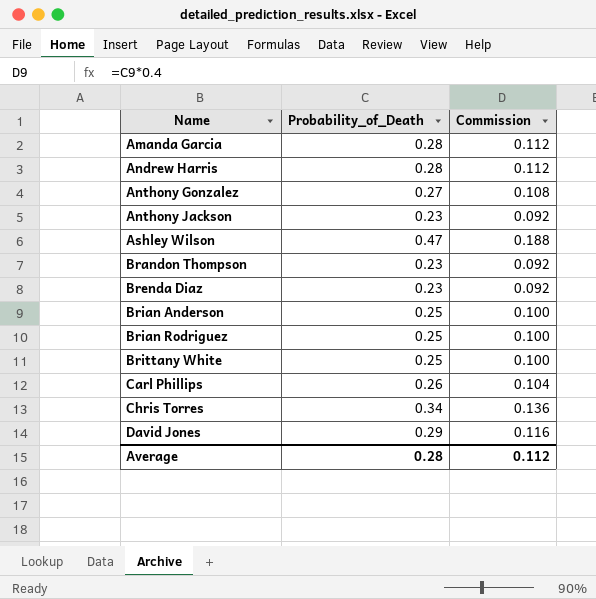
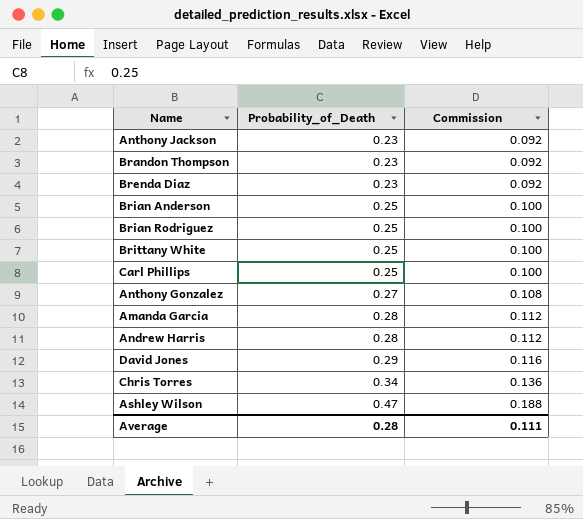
row order: Name ascending -> Probability_of_Death ascending
Carl Phillips | Probability_of_Death: 0.26 -> 0.25
Carl Phillips | Commission: 0.104 -> 0.100
Average | Commission: 0.112 -> 0.111

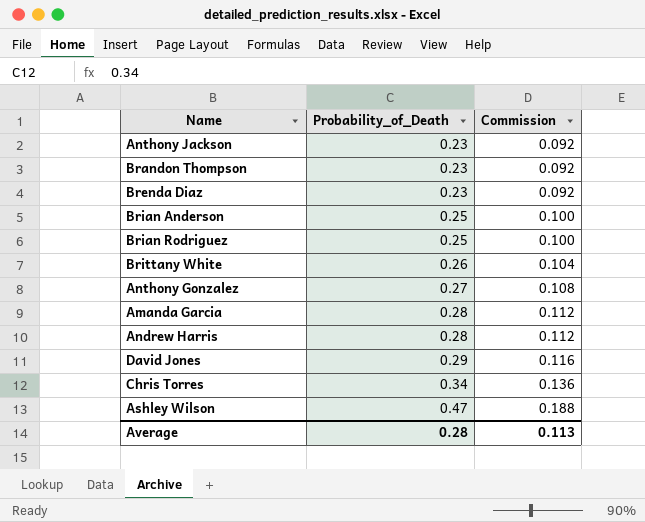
row Carl Phillips: 0.25 | 0.100 -> none
Brittany White | Probability_of_Death: 0.25 -> 0.26
Brittany White | Commission: 0.100 -> 0.104
Average | Commission: 0.111 -> 0.113

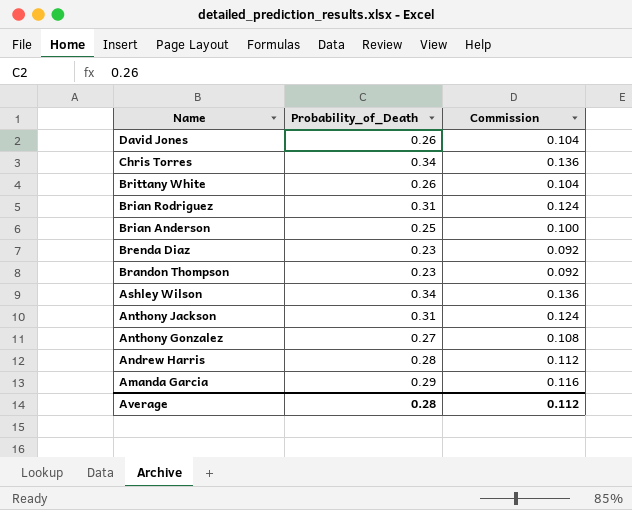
row order: Probability_of_Death ascending -> Name descending
David Jones | Probability_of_Death: 0.29 -> 0.26
David Jones | Commission: 0.116 -> 0.104
Brian Rodriguez | Probability_of_Death: 0.25 -> 0.31
Brian Rodriguez | Commission: 0.100 -> 0.124
Ashley Wilson | Probability_of_Death: 0.47 -> 0.34
Ashley Wilson | Commission: 0.188 -> 0.136
Anthony Jackson | Probability_of_Death: 0.23 -> 0.31
Anthony Jackson | Commission: 0.092 -> 0.124
Amanda Garcia | Probability_of_Death: 0.28 -> 0.29
Amanda Garcia | Commission: 0.112 -> 0.116
Average | Commission: 0.113 -> 0.112

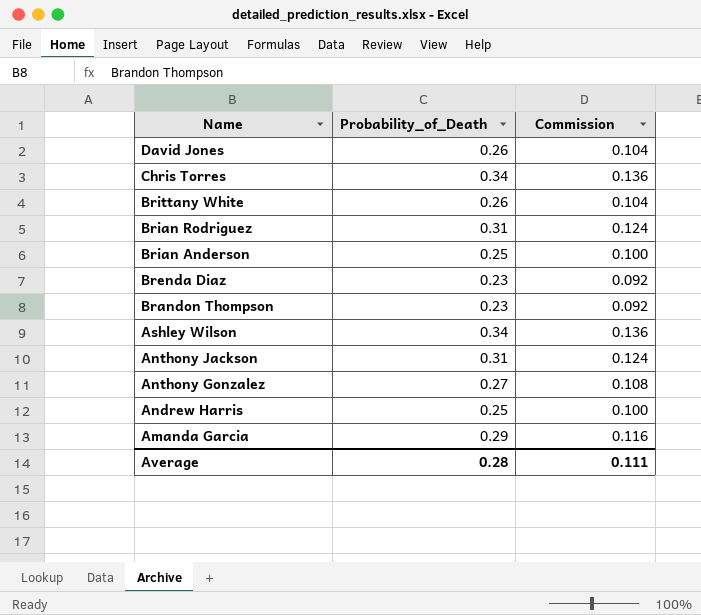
Andrew Harris | Probability_of_Death: 0.28 -> 0.25
Andrew Harris | Commission: 0.112 -> 0.100
Average | Commission: 0.112 -> 0.111

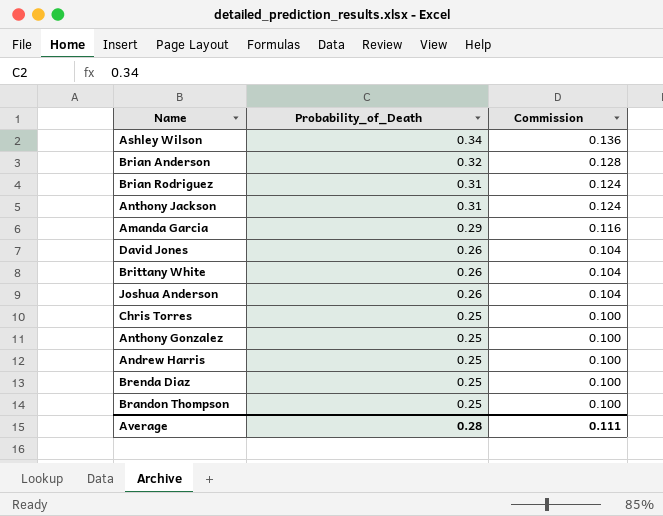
row order: Name descending -> Probability_of_Death descending
Brian Anderson | Probability_of_Death: 0.25 -> 0.32
Brian Anderson | Commission: 0.100 -> 0.128
row Joshua Anderson: none -> 0.26 | 0.104
Chris Torres | Probability_of_Death: 0.34 -> 0.25
Chris Torres | Commission: 0.136 -> 0.100
Anthony Gonzalez | Probability_of_Death: 0.27 -> 0.25
Anthony Gonzalez | Commission: 0.108 -> 0.100
Brenda Diaz | Probability_of_Death: 0.23 -> 0.25
Brenda Diaz | Commission: 0.092 -> 0.100
Brandon Thompson | Probability_of_Death: 0.23 -> 0.25
Brandon Thompson | Commission: 0.092 -> 0.100

